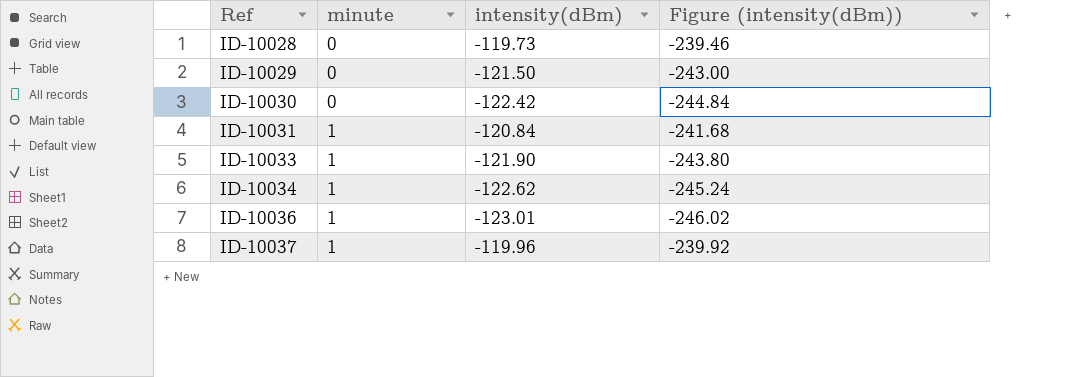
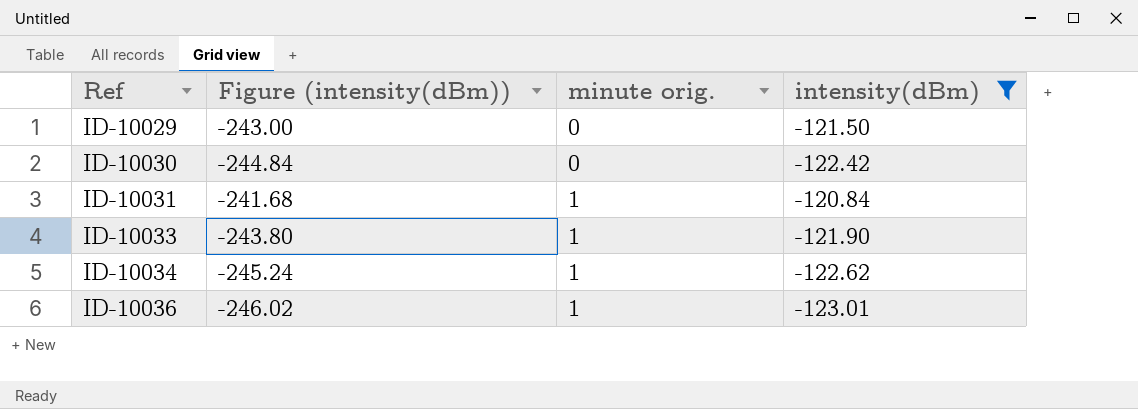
filter: none -> intensity(dBm) <= -120.84
column Figure (intensity(dBm)) | position: 4 -> 2
column name: minute -> minute orig.

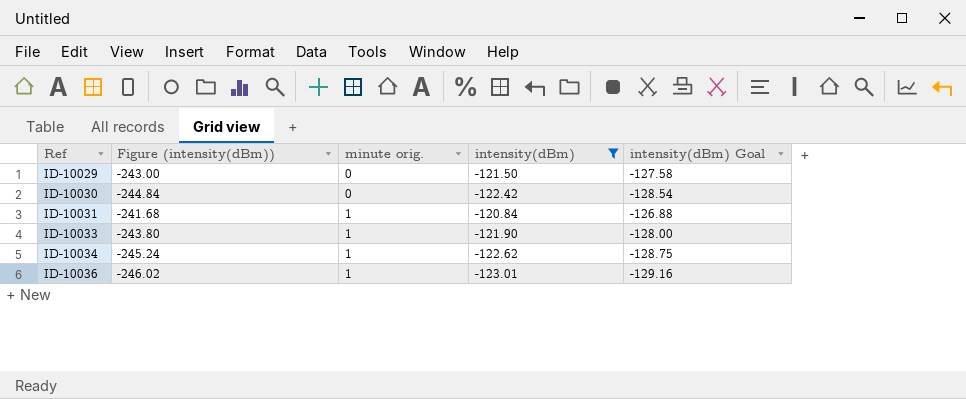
column intensity(dBm) Goal | formula: none -> [intensity(dBm)] * 1.05

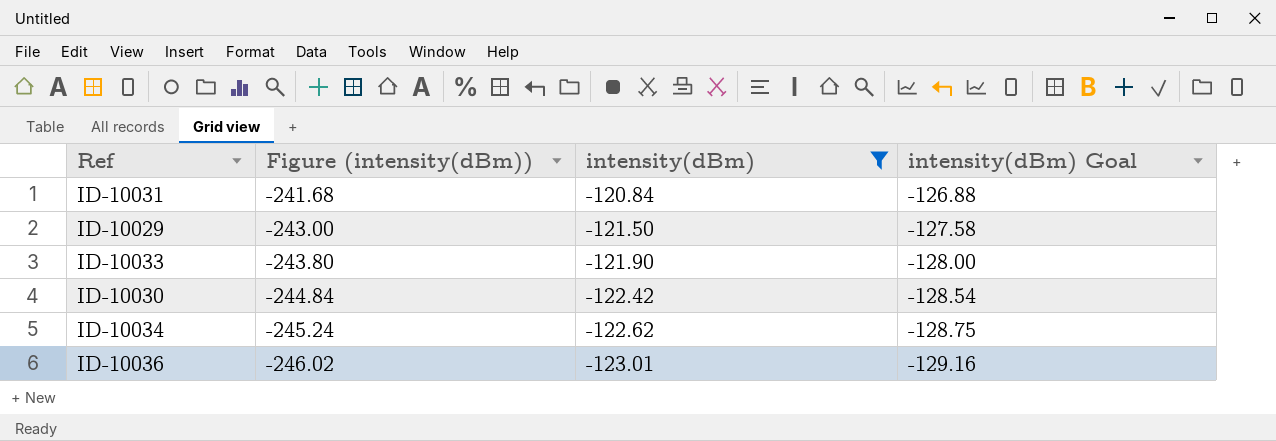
row order: Ref ascending -> Figure (intensity(dBm)) descending
column minute orig. | position: 3 -> none

